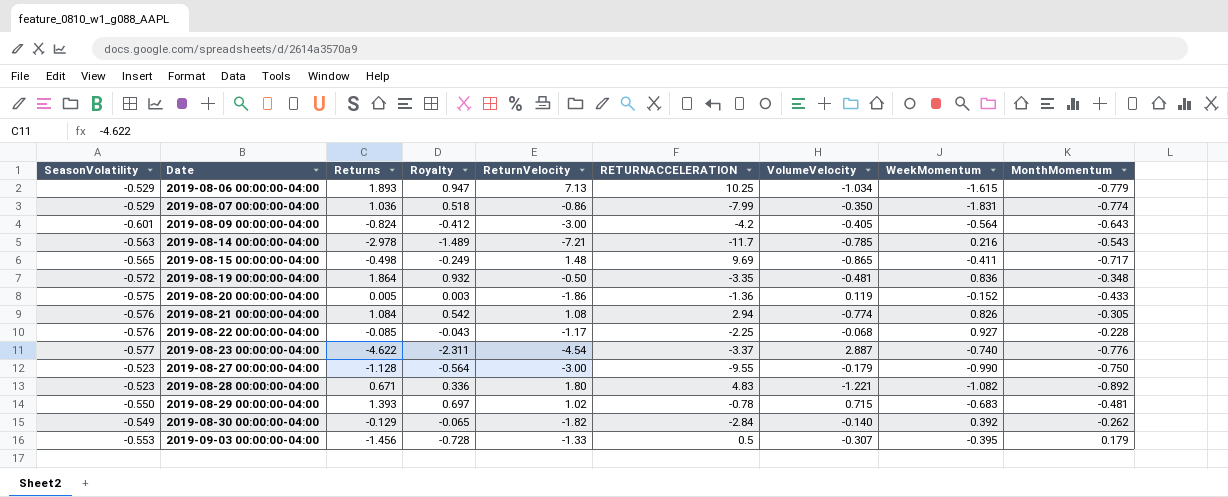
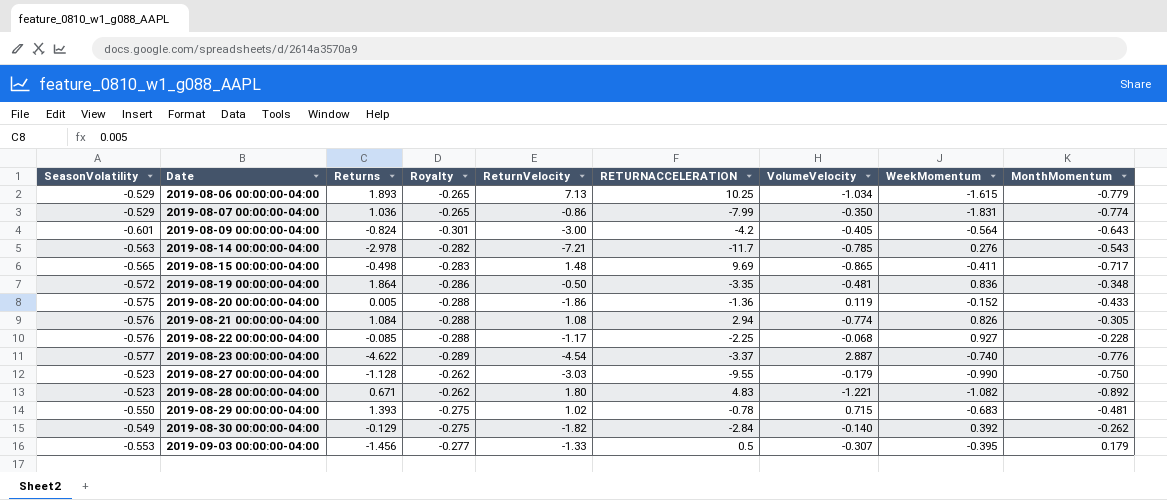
column Royalty | formula: [Returns] * 0.5 -> [SeasonVolatility] * 0.5
2019-08-14 00:00:00-04:00 | WeekMomentum: 0.216 -> 0.276
2019-08-27 00:00:00-04:00 | ReturnVelocity: -3.00 -> -3.03

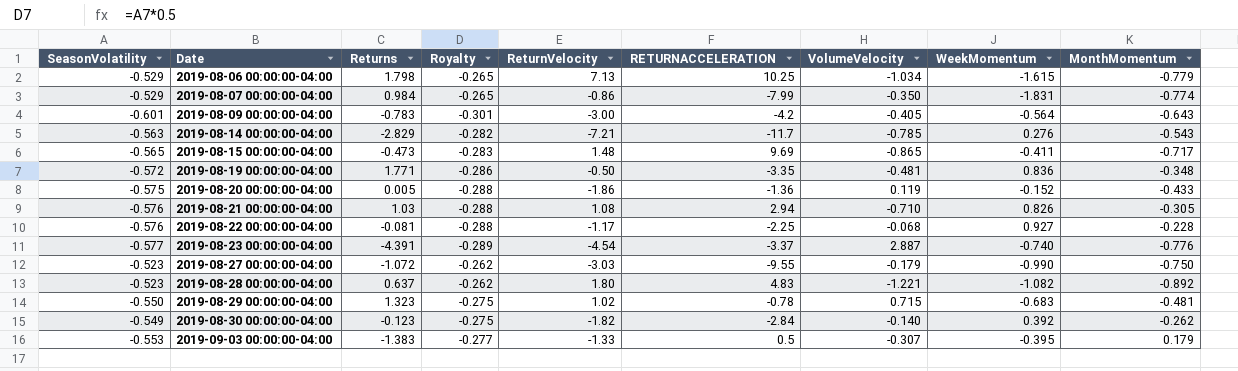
2019-08-06 00:00:00-04:00 | Returns: 1.893 -> 1.798
2019-08-07 00:00:00-04:00 | Returns: 1.036 -> 0.984
2019-08-09 00:00:00-04:00 | Returns: -0.824 -> -0.783
2019-08-14 00:00:00-04:00 | Returns: -2.978 -> -2.829
2019-08-15 00:00:00-04:00 | Returns: -0.498 -> -0.473
2019-08-19 00:00:00-04:00 | Returns: 1.864 -> 1.771
2019-08-21 00:00:00-04:00 | Returns: 1.084 -> 1.03
2019-08-21 00:00:00-04:00 | VolumeVelocity: -0.774 -> -0.710
2019-08-22 00:00:00-04:00 | Returns: -0.085 -> -0.081
2019-08-23 00:00:00-04:00 | Returns: -4.622 -> -4.391
2019-08-27 00:00:00-04:00 | Returns: -1.128 -> -1.072
2019-08-28 00:00:00-04:00 | Returns: 0.671 -> 0.637
2019-08-29 00:00:00-04:00 | Returns: 1.393 -> 1.323
2019-08-30 00:00:00-04:00 | Returns: -0.129 -> -0.123
2019-09-03 00:00:00-04:00 | Returns: -1.456 -> -1.383

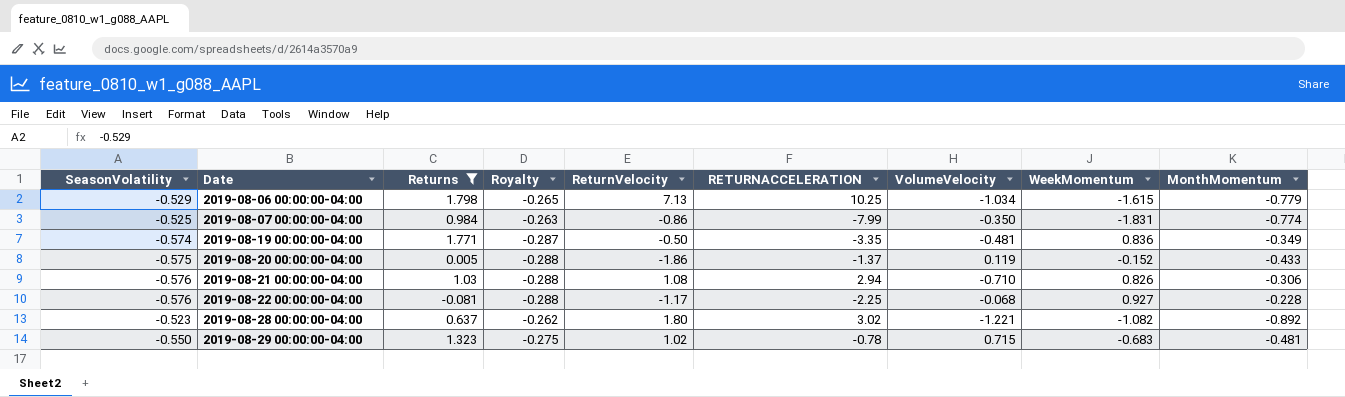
filter: none -> Returns >= -0.081
2019-08-07 00:00:00-04:00 | SeasonVolatility: -0.529 -> -0.525
2019-08-07 00:00:00-04:00 | Royalty: -0.265 -> -0.263
2019-08-19 00:00:00-04:00 | SeasonVolatility: -0.572 -> -0.574
2019-08-19 00:00:00-04:00 | Royalty: -0.286 -> -0.287
2019-08-19 00:00:00-04:00 | MonthMomentum: -0.348 -> -0.349
2019-08-20 00:00:00-04:00 | RETURNACCELERATION: -1.36 -> -1.37
2019-08-21 00:00:00-04:00 | MonthMomentum: -0.305 -> -0.306
2019-08-28 00:00:00-04:00 | RETURNACCELERATION: 4.83 -> 3.02

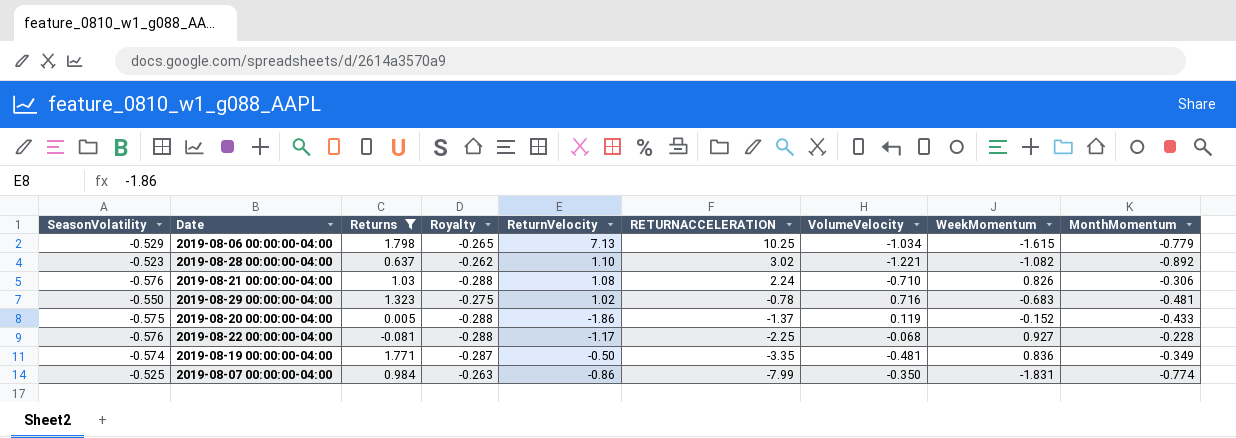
row order: Date ascending -> RETURNACCELERATION descending
2019-08-28 00:00:00-04:00 | ReturnVelocity: 1.80 -> 1.10
2019-08-21 00:00:00-04:00 | RETURNACCELERATION: 2.94 -> 2.24
2019-08-29 00:00:00-04:00 | VolumeVelocity: 0.715 -> 0.716

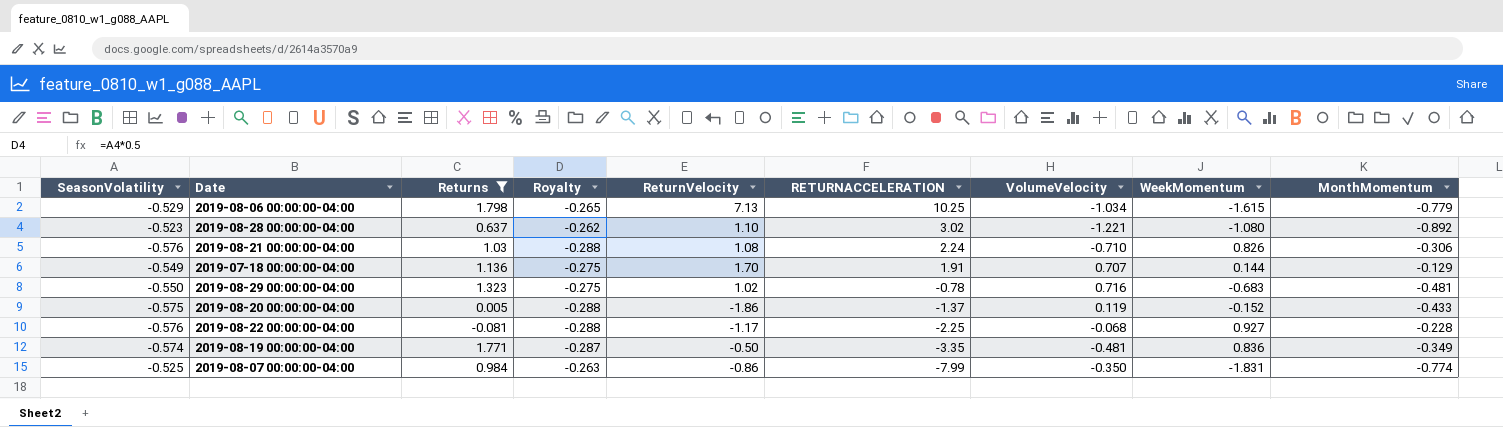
2019-08-28 00:00:00-04:00 | WeekMomentum: -1.082 -> -1.080
row 2019-07-18 00:00:00-04:00: none -> -0.549 | 1.136 | -0.275 | 1.70 | 1.91 | 0.707 | 0.144 | -0.129

